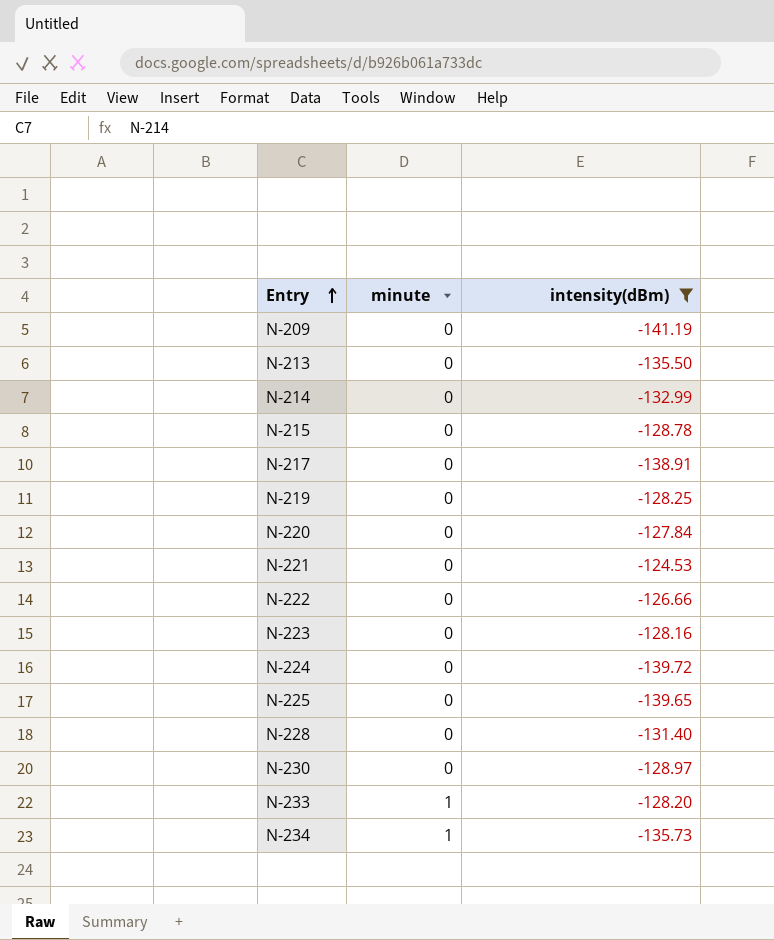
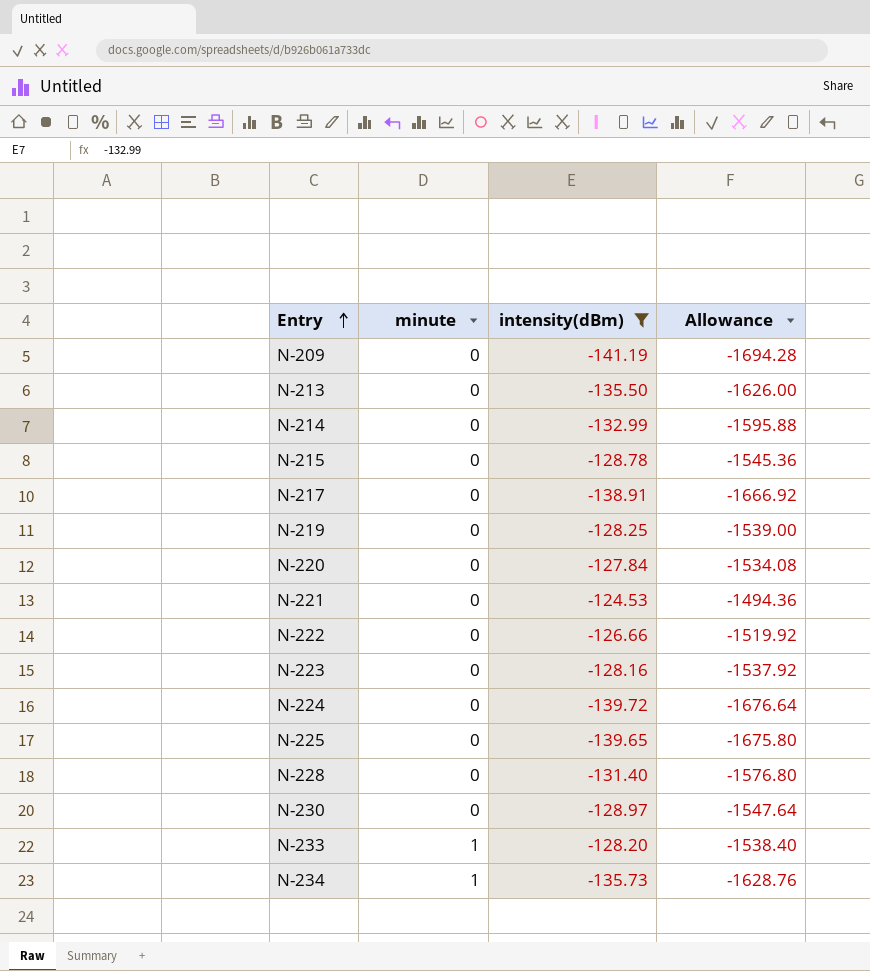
column Allowance | formula: none -> [intensity(dBm)] * 12

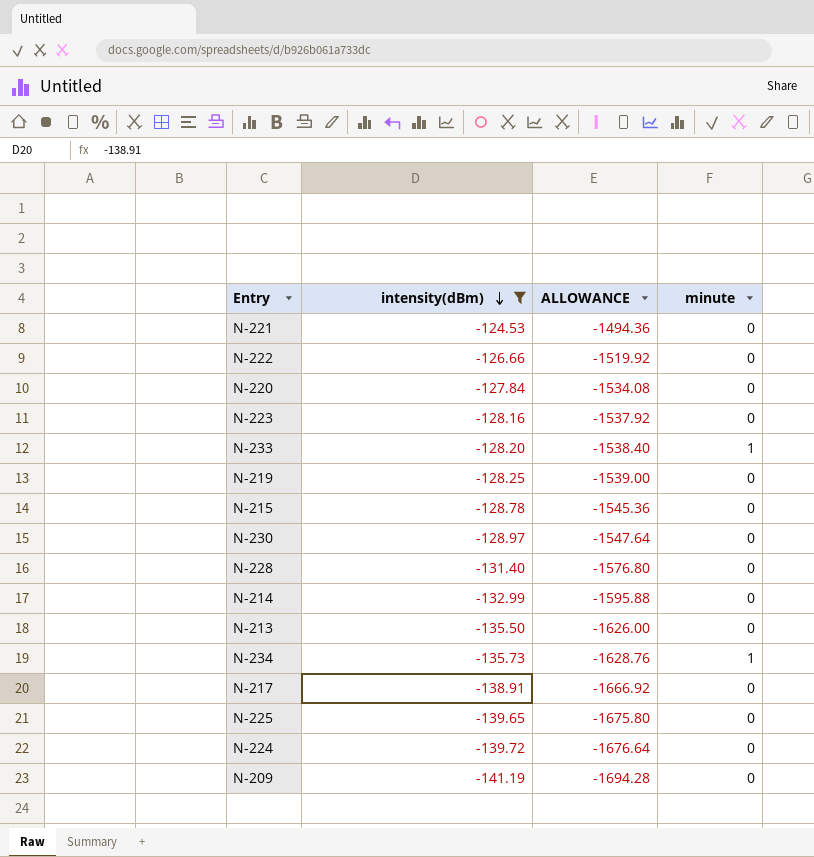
row order: Entry ascending -> intensity(dBm) descending
column name: Allowance -> ALLOWANCE
column minute | position: 2 -> 4

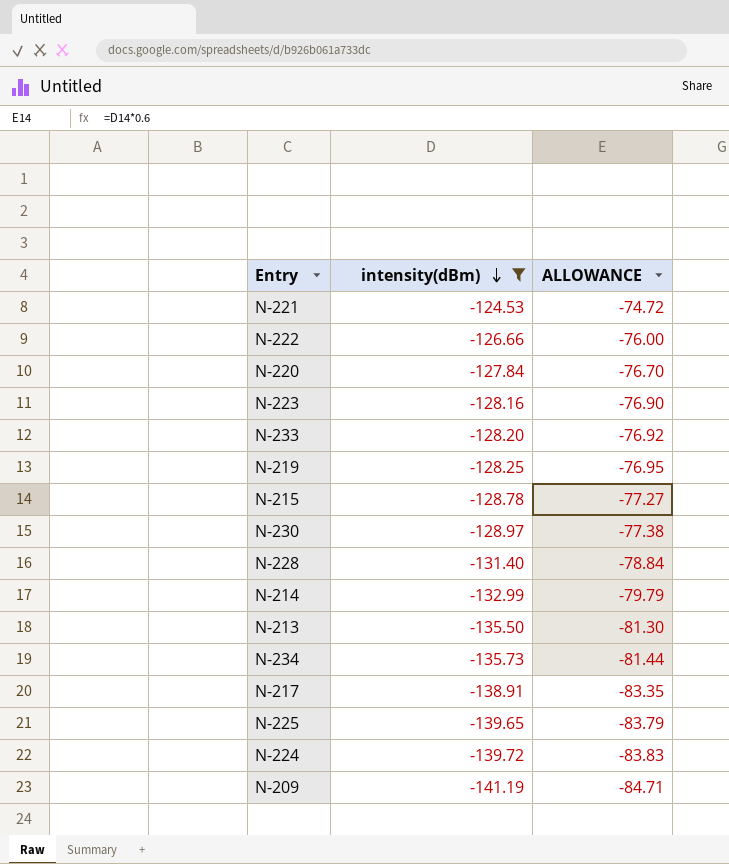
column minute | position: 4 -> none
column ALLOWANCE | formula: [intensity(dBm)] * 12 -> [intensity(dBm)] * 0.6

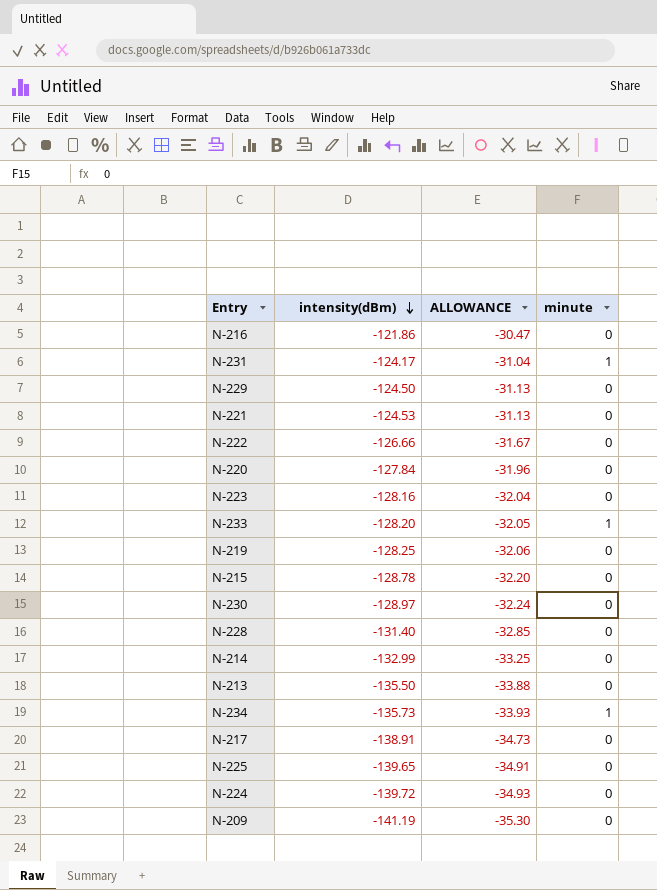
filter: intensity(dBm) <= -124.53 -> none
column ALLOWANCE | formula: [intensity(dBm)] * 0.6 -> [intensity(dBm)] * 0.25
column minute | position: none -> 4

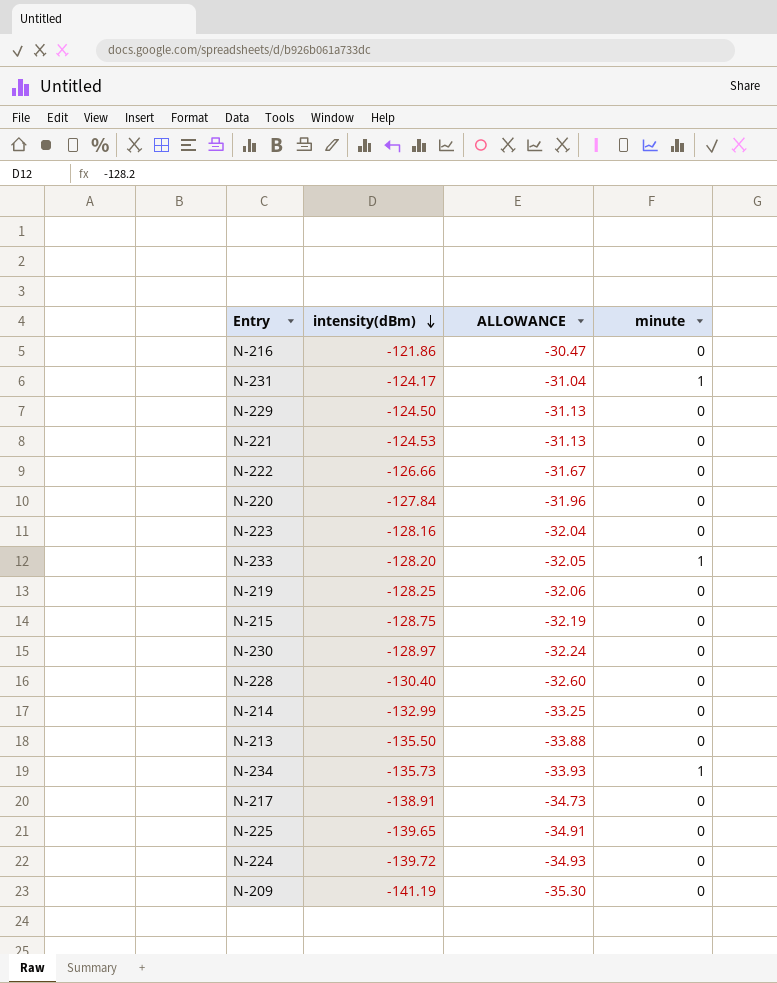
N-215 | intensity(dBm): -128.78 -> -128.75
N-215 | ALLOWANCE: -32.20 -> -32.19
N-228 | intensity(dBm): -131.40 -> -130.40
N-228 | ALLOWANCE: -32.85 -> -32.60

